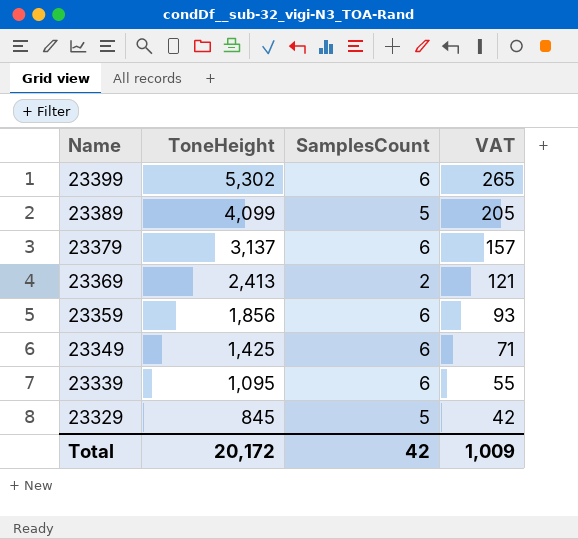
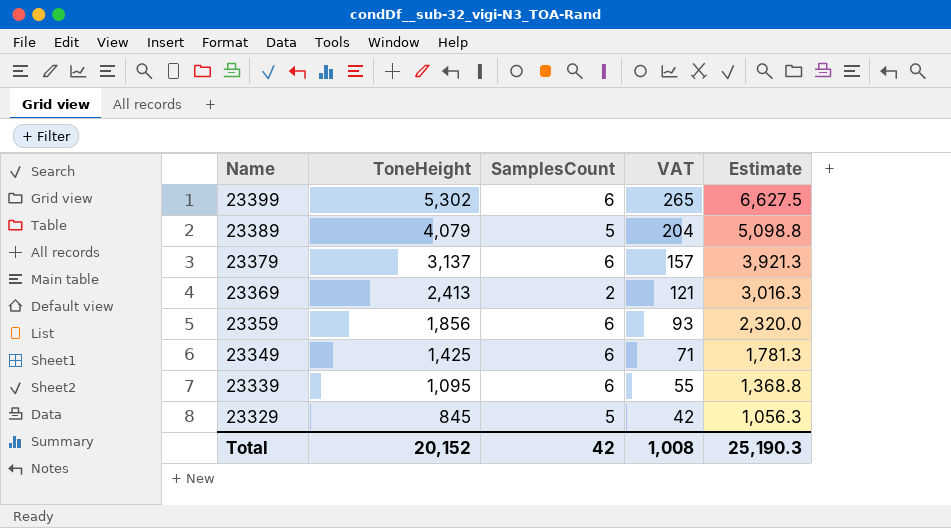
column Estimate | formula: none -> [ToneHeight] * 1.25
23389 | ToneHeight: 4,099 -> 4,079
23389 | VAT: 205 -> 204
Total | ToneHeight: 20,172 -> 20,152
Total | VAT: 1,009 -> 1,008

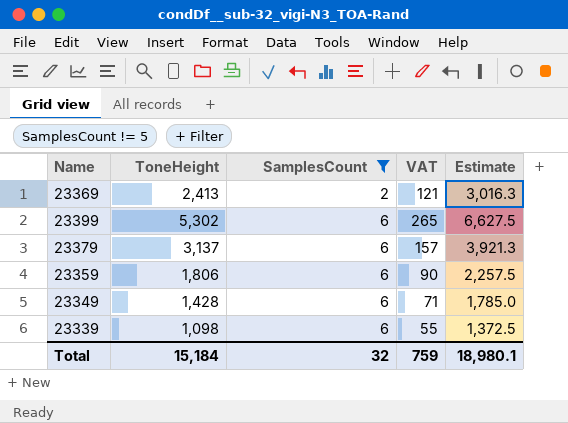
filter: none -> SamplesCount != 5
row order: Name descending -> SamplesCount ascending
23359 | ToneHeight: 1,856 -> 1,806
23359 | VAT: 93 -> 90
23359 | Estimate: 2,320.0 -> 2,257.5
23349 | ToneHeight: 1,425 -> 1,428
23349 | Estimate: 1,781.3 -> 1,785.0
23339 | ToneHeight: 1,095 -> 1,098
23339 | Estimate: 1,368.8 -> 1,372.5
Total | ToneHeight: 20,152 -> 15,184
Total | SamplesCount: 42 -> 32
Total | VAT: 1,008 -> 759
Total | Estimate: 25,190.3 -> 18,980.1

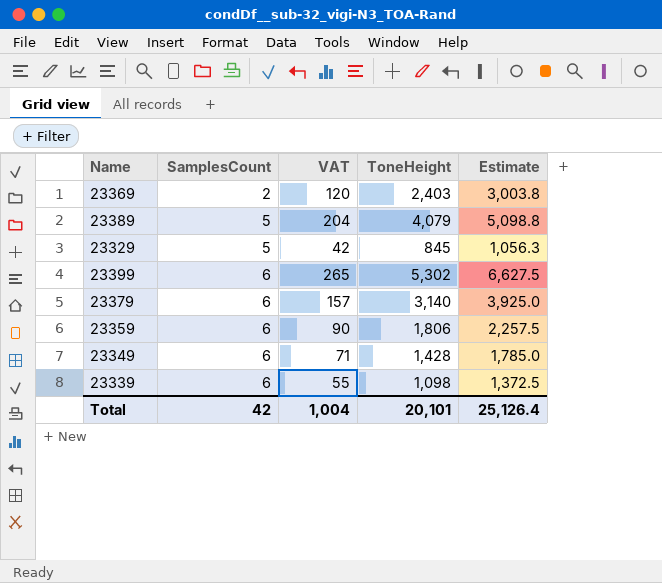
filter: SamplesCount != 5 -> none
column ToneHeight | position: 2 -> 4
23369 | VAT: 121 -> 120
23369 | ToneHeight: 2,413 -> 2,403
23369 | Estimate: 3,016.3 -> 3,003.8
23379 | ToneHeight: 3,137 -> 3,140
23379 | Estimate: 3,921.3 -> 3,925.0
Total | SamplesCount: 32 -> 42
Total | VAT: 759 -> 1,004
Total | ToneHeight: 15,184 -> 20,101
Total | Estimate: 18,980.1 -> 25,126.4

